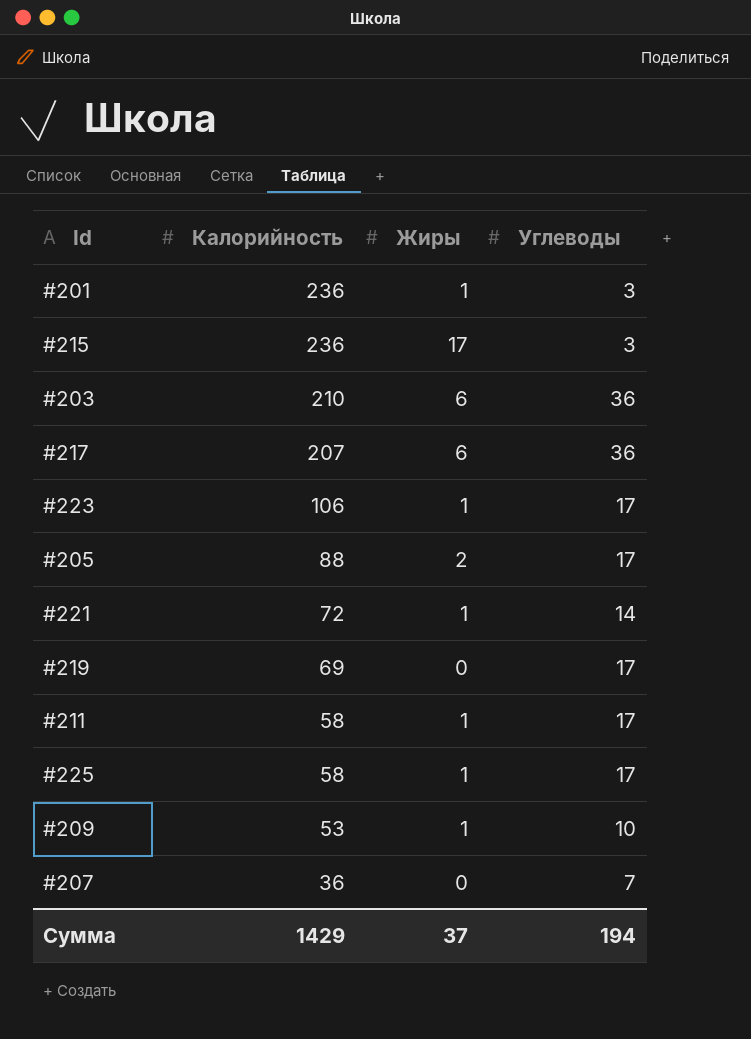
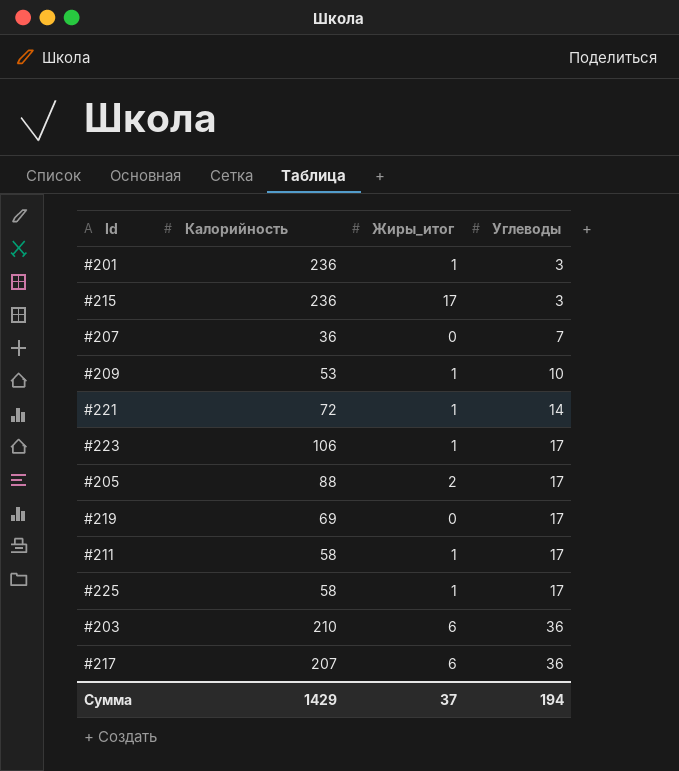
row order: Калорийность descending -> Углеводы ascending
column name: Жиры -> Жиры_итог

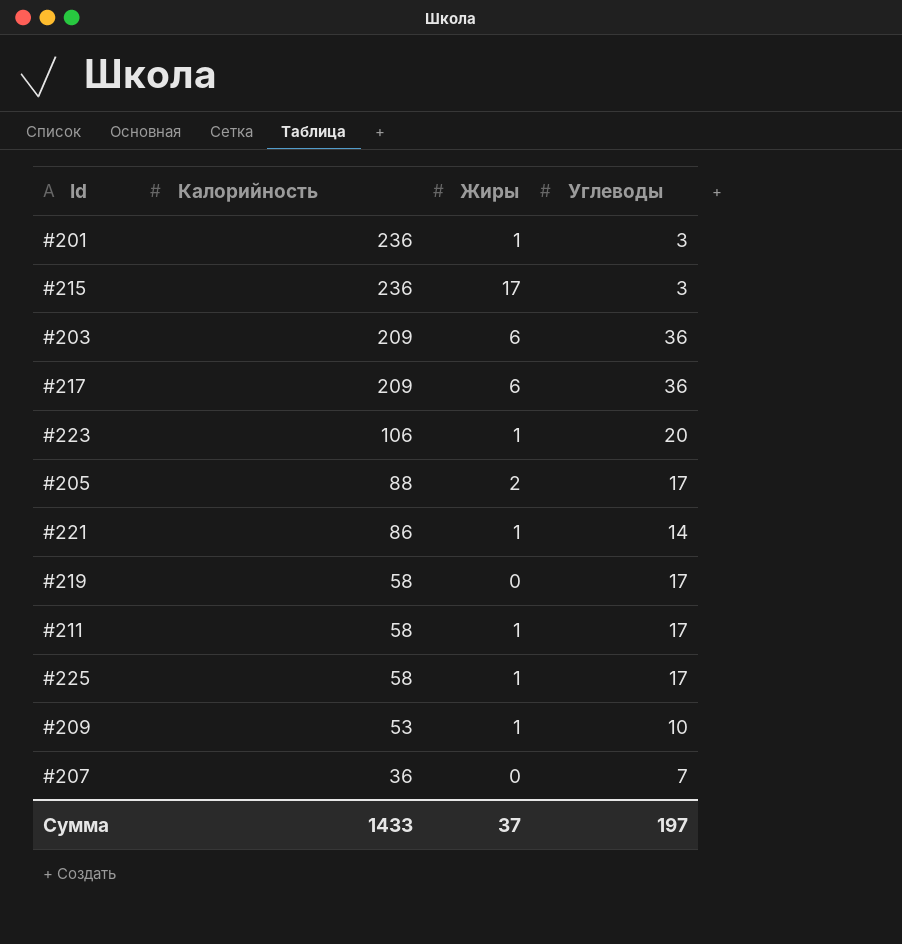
row order: Углеводы ascending -> Калорийность descending
column name: Жиры_итог -> Жиры
#203 | Калорийность: 210 -> 209
#217 | Калорийность: 207 -> 209
#223 | Углеводы: 17 -> 20
#221 | Калорийность: 72 -> 86
#219 | Калорийность: 69 -> 58
Сумма | Калорийность: 1429 -> 1433
Сумма | Углеводы: 194 -> 197

